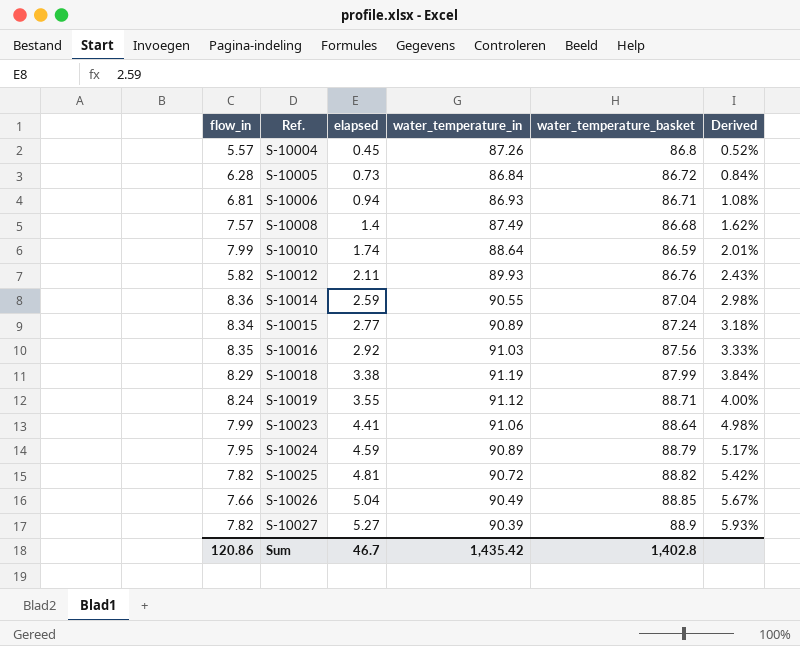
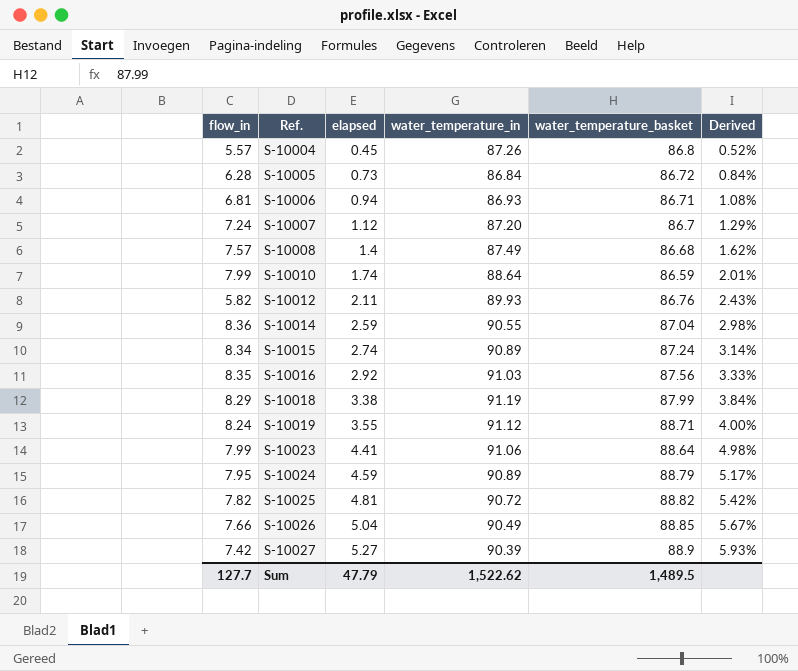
row S-10007: none -> 7.24 | 1.12 | 87.20 | 86.7 | 1.29%
S-10015 | elapsed: 2.77 -> 2.74
S-10015 | Derived: 3.18% -> 3.14%
S-10027 | flow_in: 7.82 -> 7.42
Sum | flow_in: 120.86 -> 127.7
Sum | elapsed: 46.7 -> 47.79
Sum | water_temperature_in: 1,435.42 -> 1,522.62
Sum | water_temperature_basket: 1,402.8 -> 1,489.5

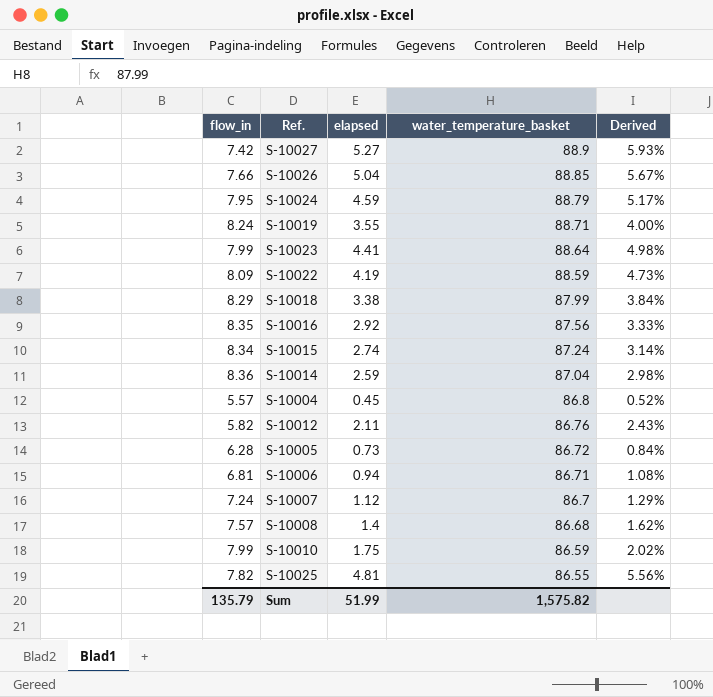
row order: Ref. ascending -> water_temperature_basket descending
column water_temperature_in | position: 4 -> none
row S-10022: none -> 8.09 | 4.19 | 88.59 | 4.73%
S-10010 | elapsed: 1.74 -> 1.75
S-10010 | Derived: 2.01% -> 2.02%
S-10025 | water_temperature_basket: 88.82 -> 86.55
S-10025 | Derived: 5.42% -> 5.56%
Sum | flow_in: 127.7 -> 135.79
Sum | elapsed: 47.79 -> 51.99
Sum | water_temperature_basket: 1,489.5 -> 1,575.82

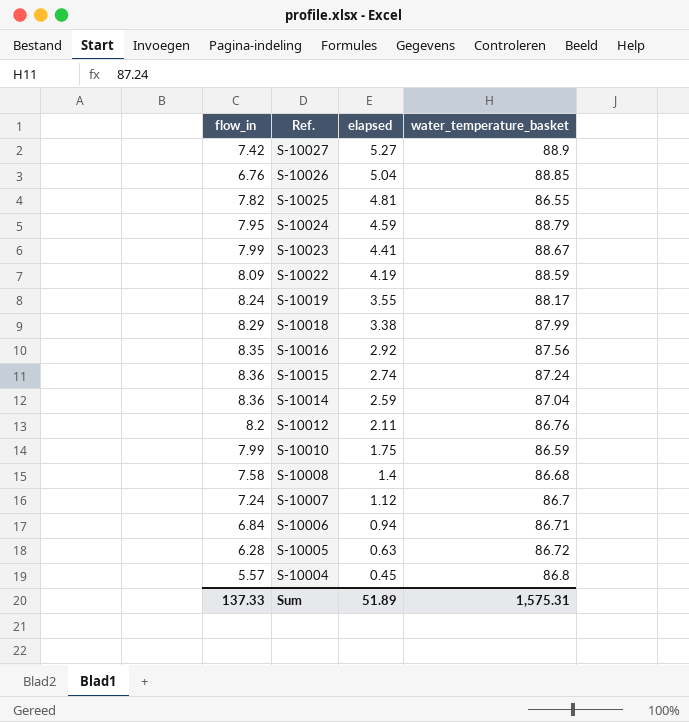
row order: water_temperature_basket descending -> Ref. descending
column Derived | formula: [elapsed] / [water_temperature_basket] -> none
S-10026 | flow_in: 7.66 -> 6.76
S-10023 | water_temperature_basket: 88.64 -> 88.67
S-10019 | water_temperature_basket: 88.71 -> 88.17
S-10015 | flow_in: 8.34 -> 8.36
S-10012 | flow_in: 5.82 -> 8.2
S-10008 | flow_in: 7.57 -> 7.58
S-10006 | flow_in: 6.81 -> 6.84
S-10005 | elapsed: 0.73 -> 0.63
Sum | flow_in: 135.79 -> 137.33
Sum | elapsed: 51.99 -> 51.89
Sum | water_temperature_basket: 1,575.82 -> 1,575.31

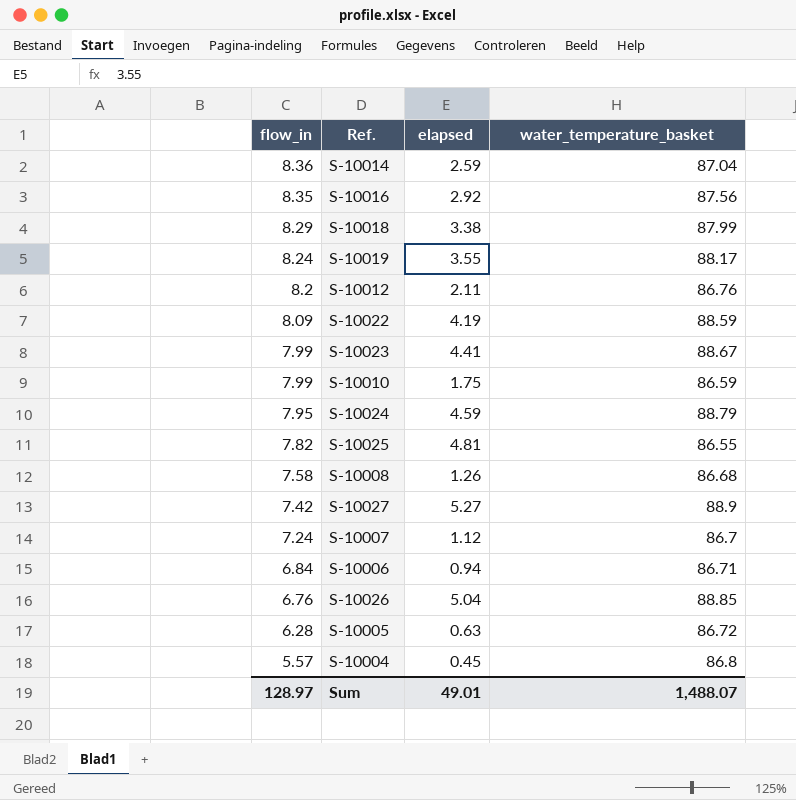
row order: Ref. descending -> flow_in descending
row S-10015: 8.36 | 2.74 | 87.24 -> none
S-10008 | elapsed: 1.4 -> 1.26
Sum | flow_in: 137.33 -> 128.97
Sum | elapsed: 51.89 -> 49.01
Sum | water_temperature_basket: 1,575.31 -> 1,488.07

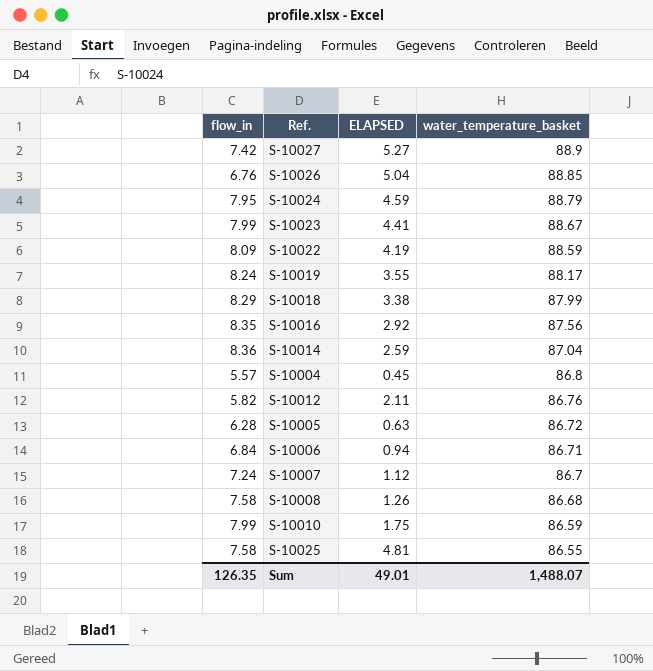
row order: flow_in descending -> water_temperature_basket descending
column name: elapsed -> ELAPSED
S-10012 | flow_in: 8.2 -> 5.82
S-10025 | flow_in: 7.82 -> 7.58
Sum | flow_in: 128.97 -> 126.35

